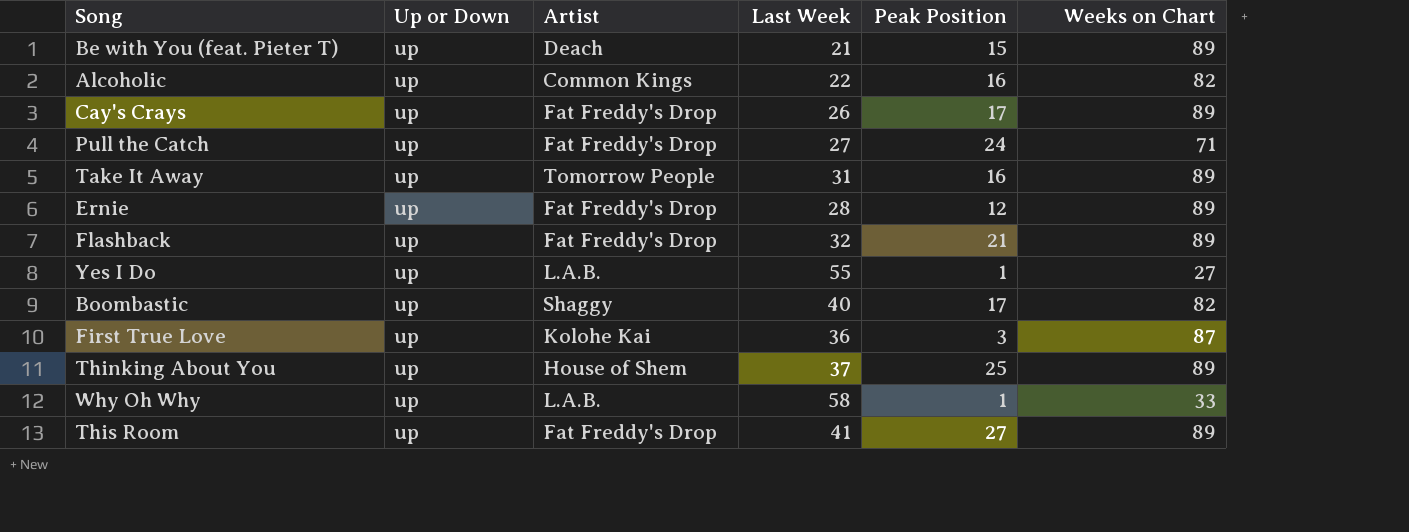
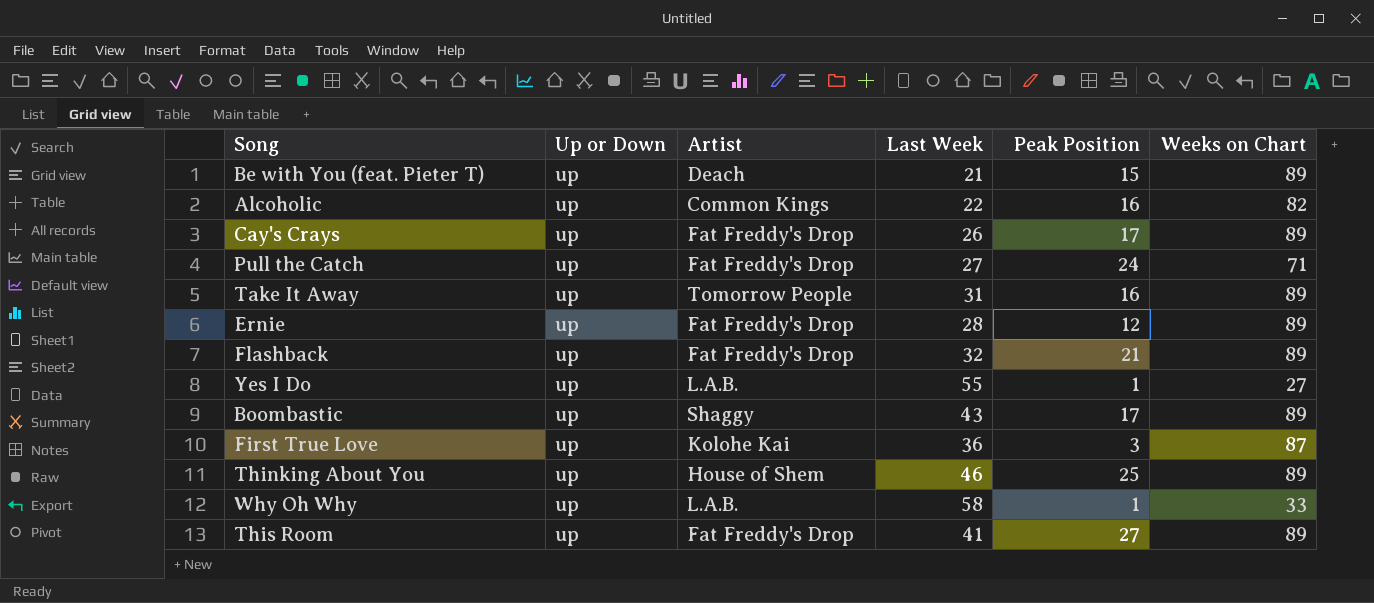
Boombastic | Last Week: 40 -> 43
Boombastic | Weeks on Chart: 82 -> 89
Thinking About You | Last Week: 37 -> 46

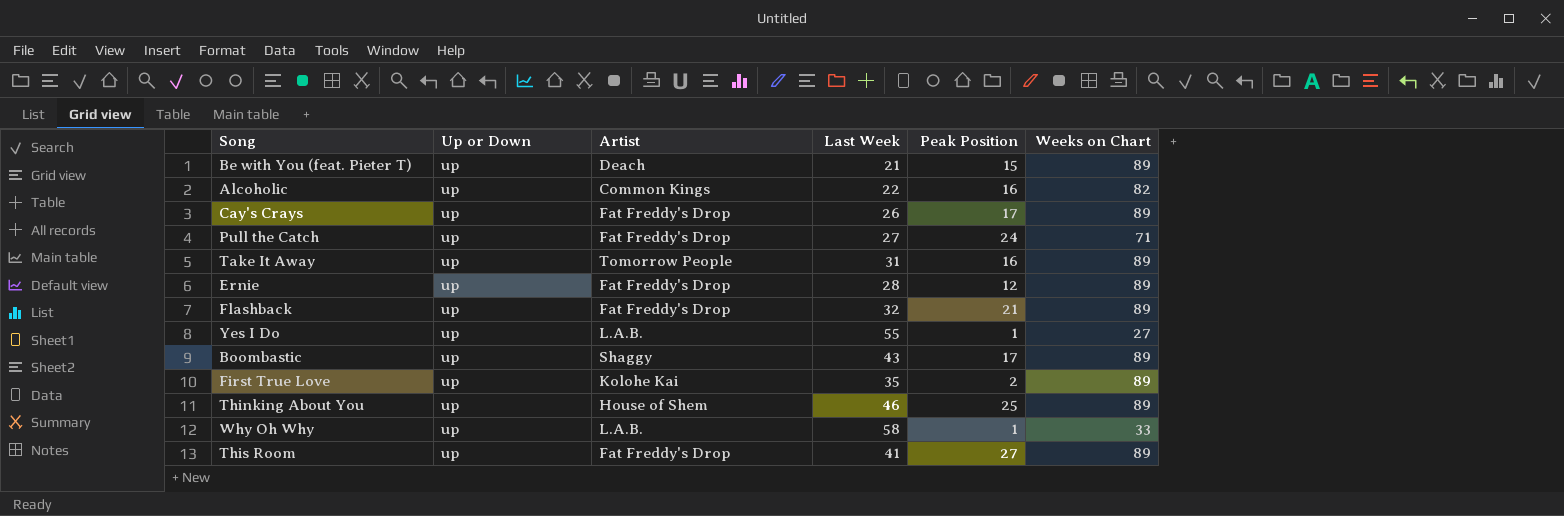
First True Love | Last Week: 36 -> 35
First True Love | Peak Position: 3 -> 2
First True Love | Weeks on Chart: 87 -> 89

